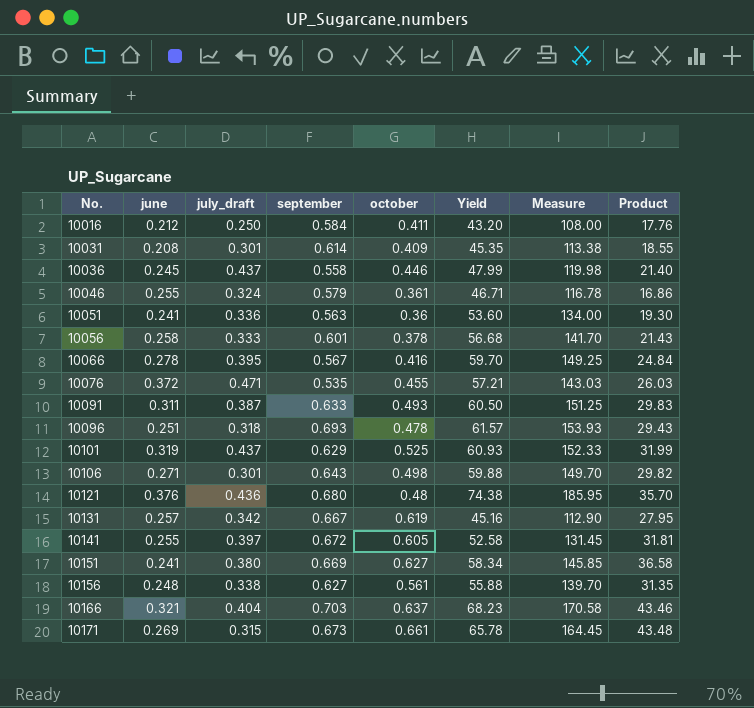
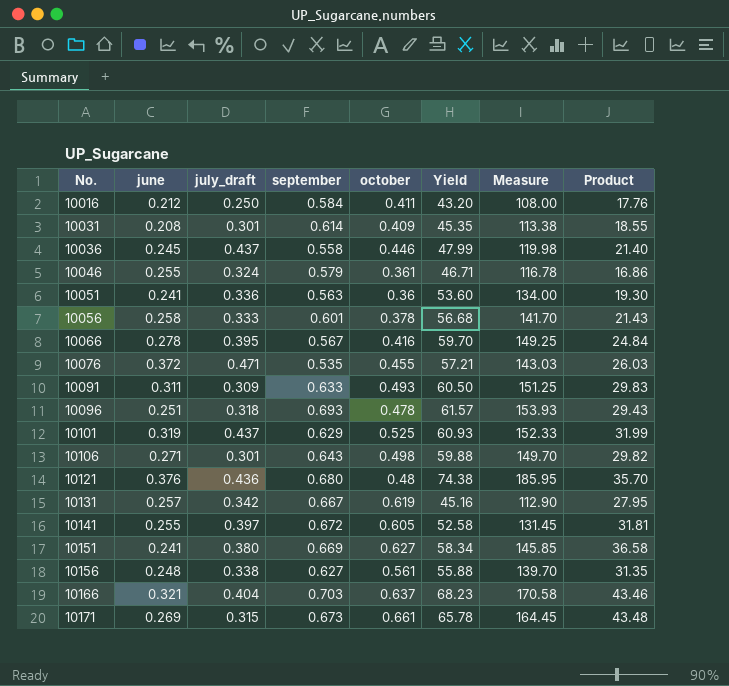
10091 | july_draft: 0.387 -> 0.309

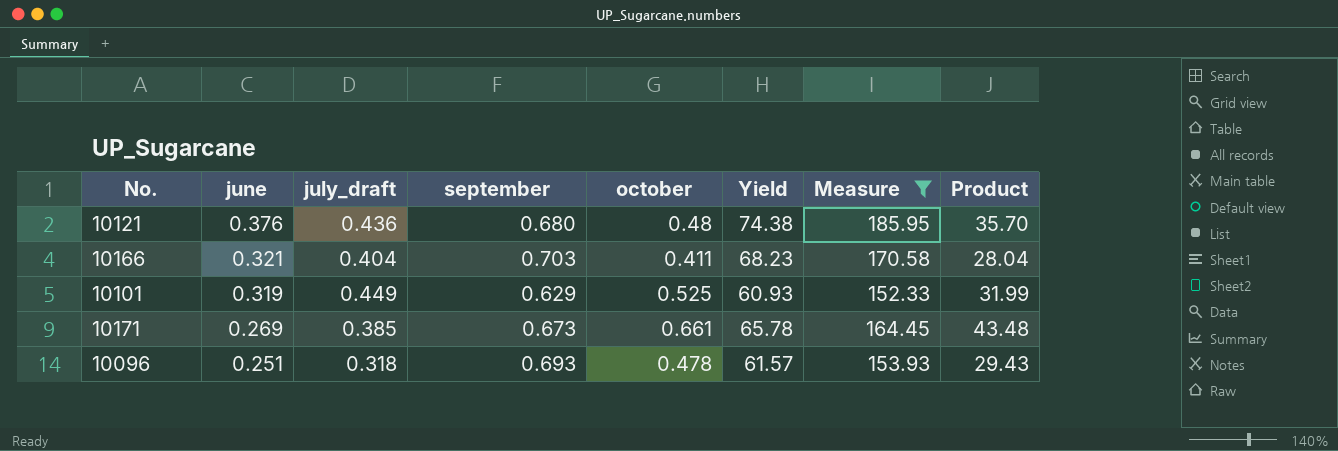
filter: none -> Measure >= 152.33
row order: No. ascending -> june descending
10166 | october: 0.637 -> 0.411
10166 | Product: 43.46 -> 28.04
10101 | july_draft: 0.437 -> 0.449
10171 | july_draft: 0.315 -> 0.385

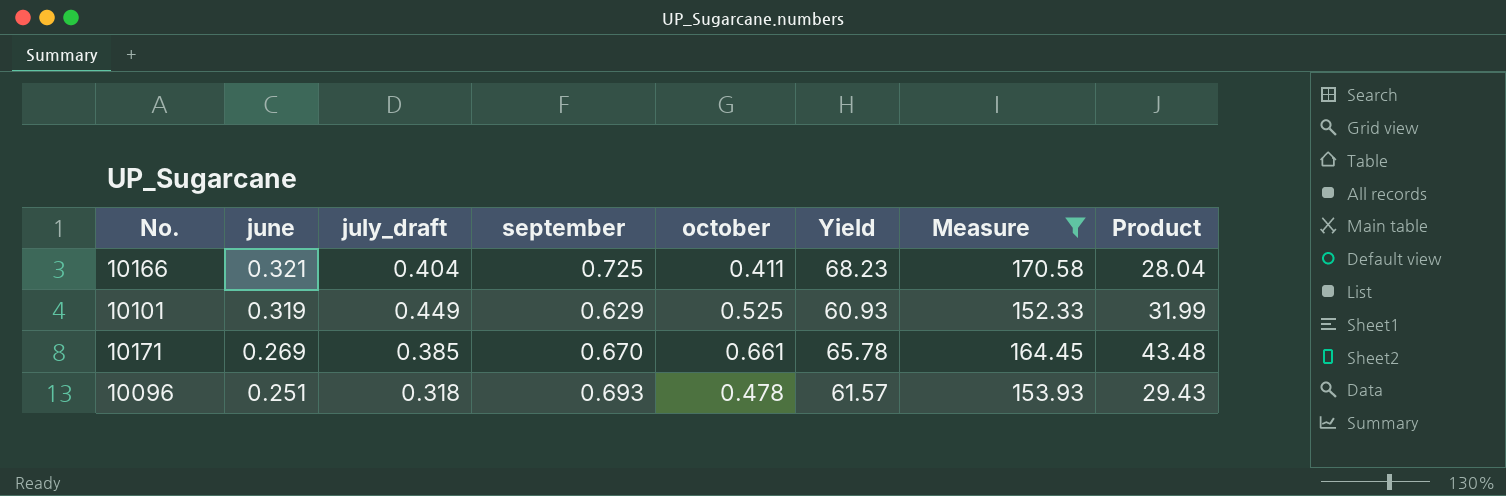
row 10121: 0.376 | 0.436 | 0.680 | 0.48 | 74.38 | 185.95 | 35.70 -> none
10166 | september: 0.703 -> 0.725
10171 | september: 0.673 -> 0.670

